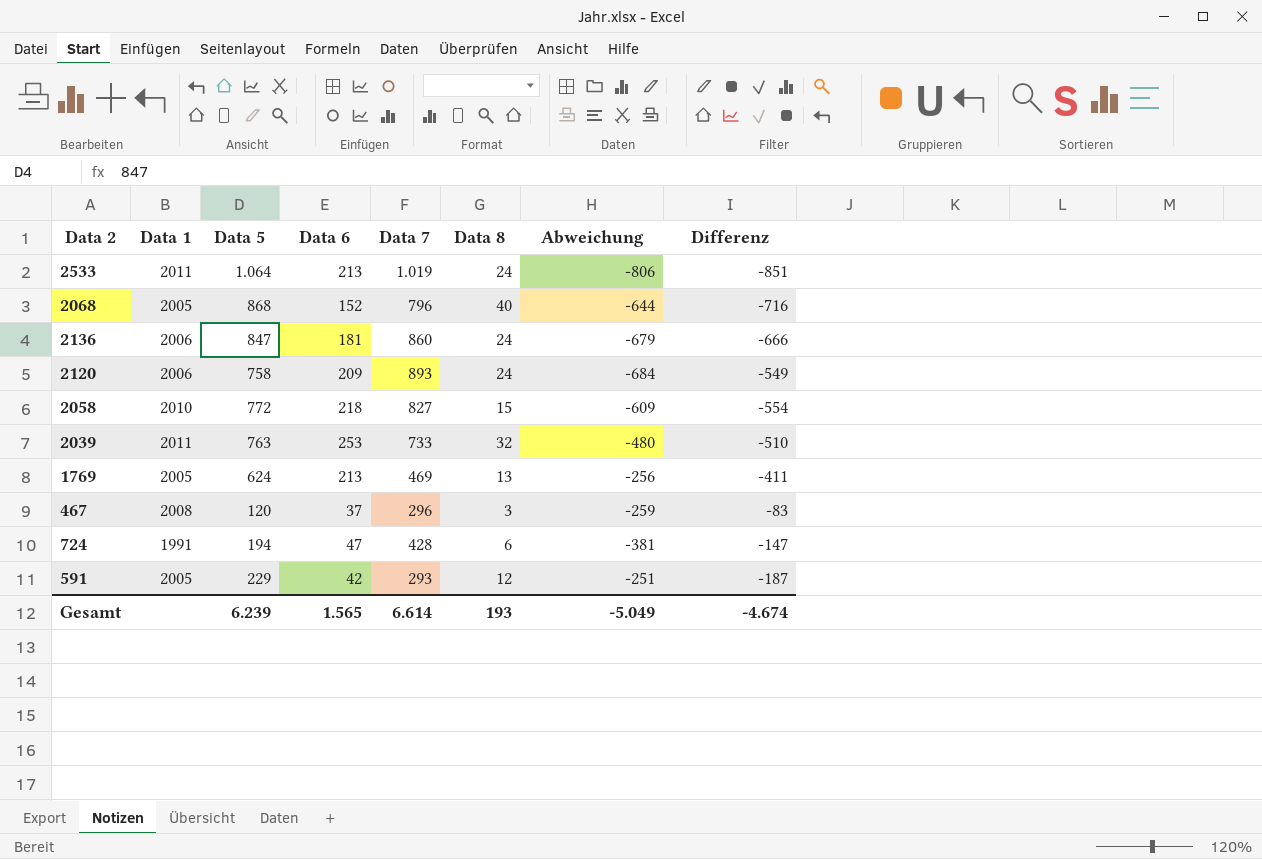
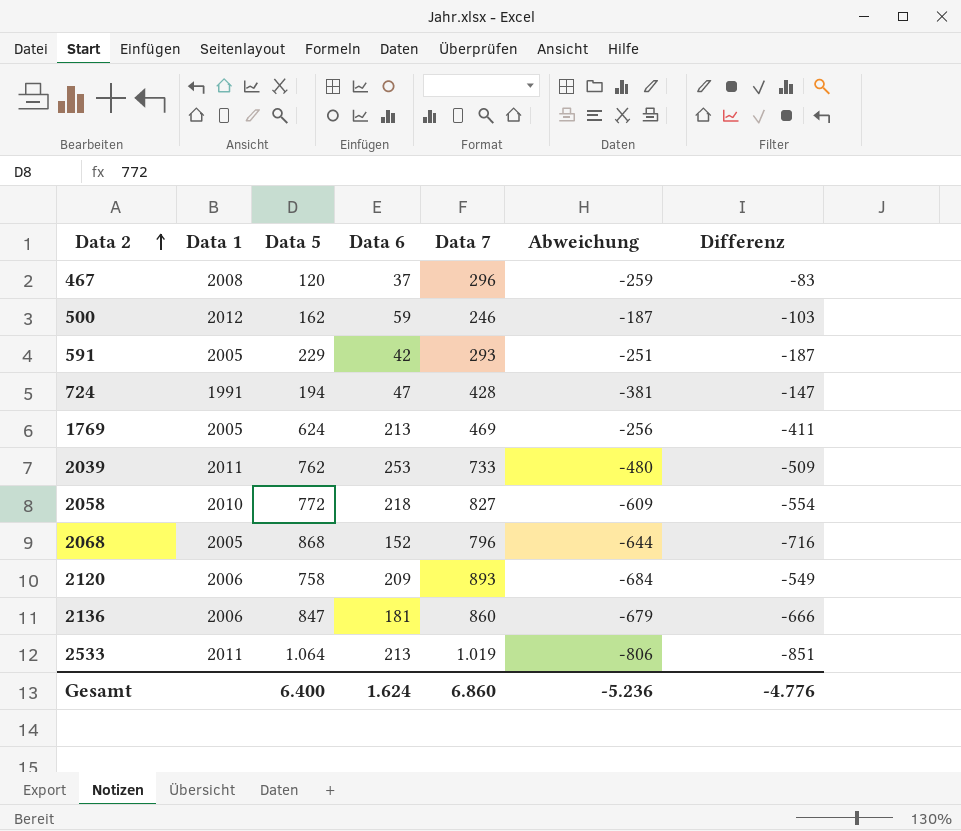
row order: none -> Data 2 ascending
column Data 8 | position: 6 -> none
row 500: none -> 2012 | 162 | 59 | 246 | -187 | -103
2039 | Data 5: 763 -> 762
2039 | Differenz: -510 -> -509
Gesamt | Data 5: 6.239 -> 6.400
Gesamt | Data 6: 1.565 -> 1.624
Gesamt | Data 7: 6.614 -> 6.860
Gesamt | Abweichung: -5.049 -> -5.236
Gesamt | Differenz: -4.674 -> -4.776

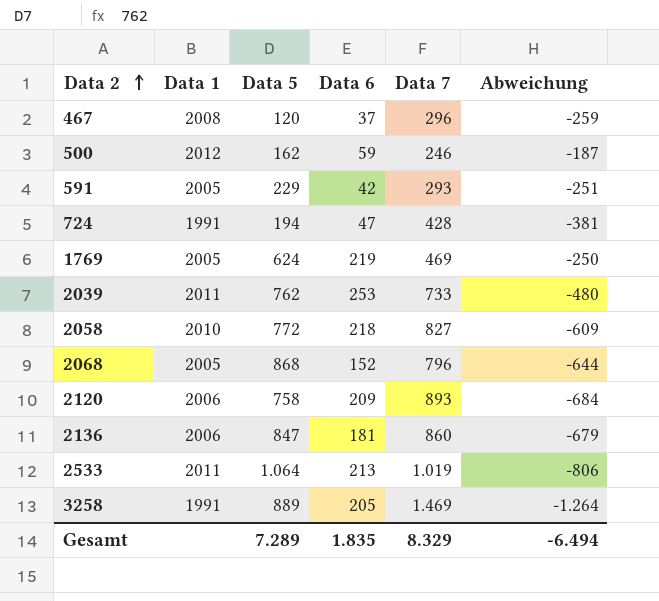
column Differenz | formula: [Data 6] - [Data 5] -> none
1769 | Data 6: 213 -> 219
1769 | Abweichung: -256 -> -250
row 3258: none -> 1991 | 889 | 205 | 1.469 | -1.264
Gesamt | Data 5: 6.400 -> 7.289
Gesamt | Data 6: 1.624 -> 1.835
Gesamt | Data 7: 6.860 -> 8.329
Gesamt | Abweichung: -5.236 -> -6.494

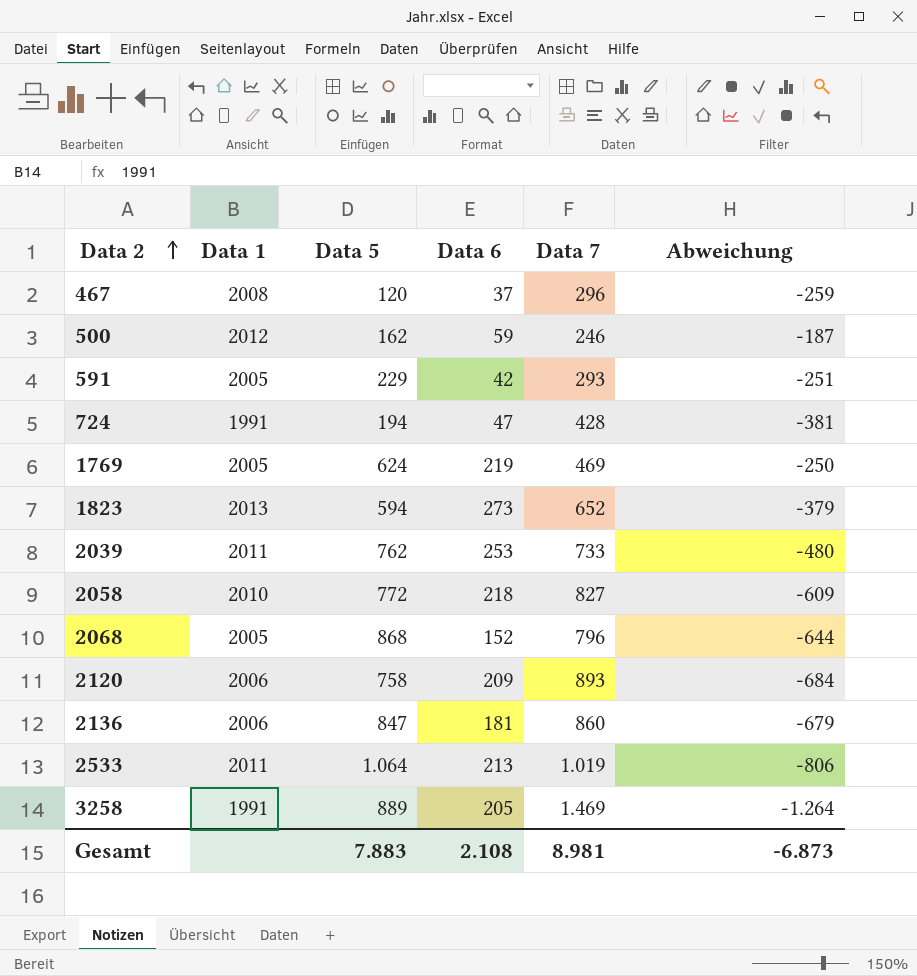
row 1823: none -> 2013 | 594 | 273 | 652 | -379
Gesamt | Data 5: 7.289 -> 7.883
Gesamt | Data 6: 1.835 -> 2.108
Gesamt | Data 7: 8.329 -> 8.981
Gesamt | Abweichung: -6.494 -> -6.873

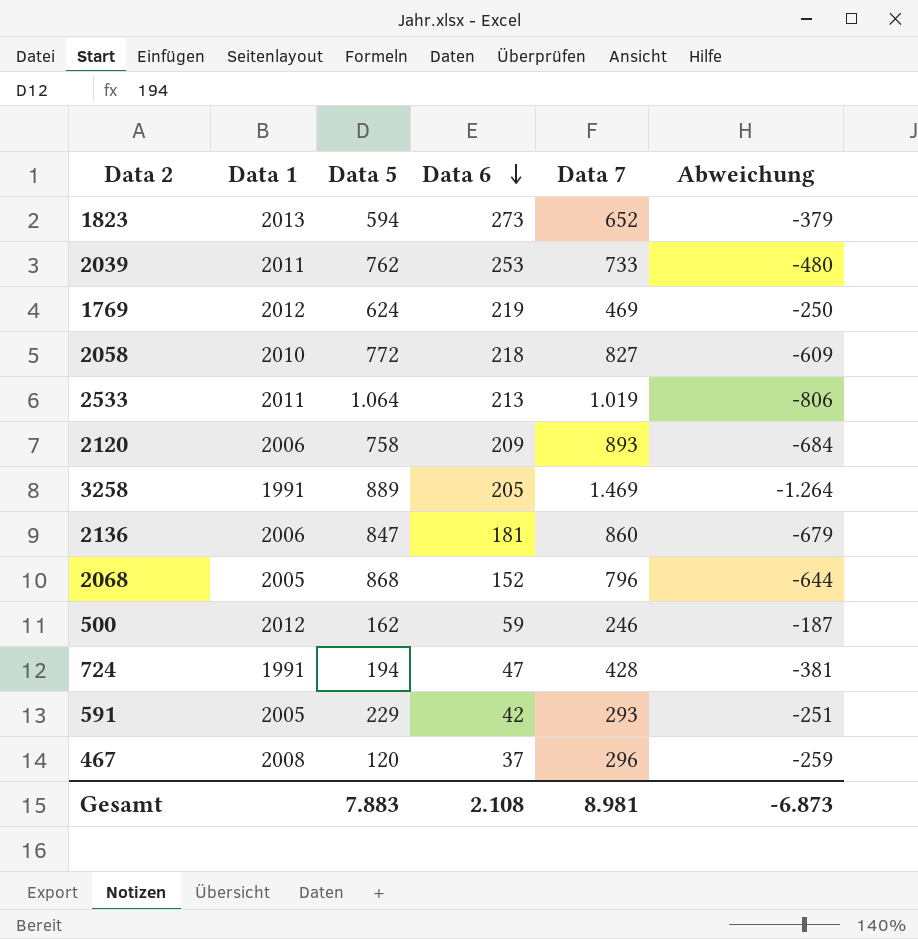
row order: Data 2 ascending -> Data 6 descending
1769 | Data 1: 2005 -> 2012

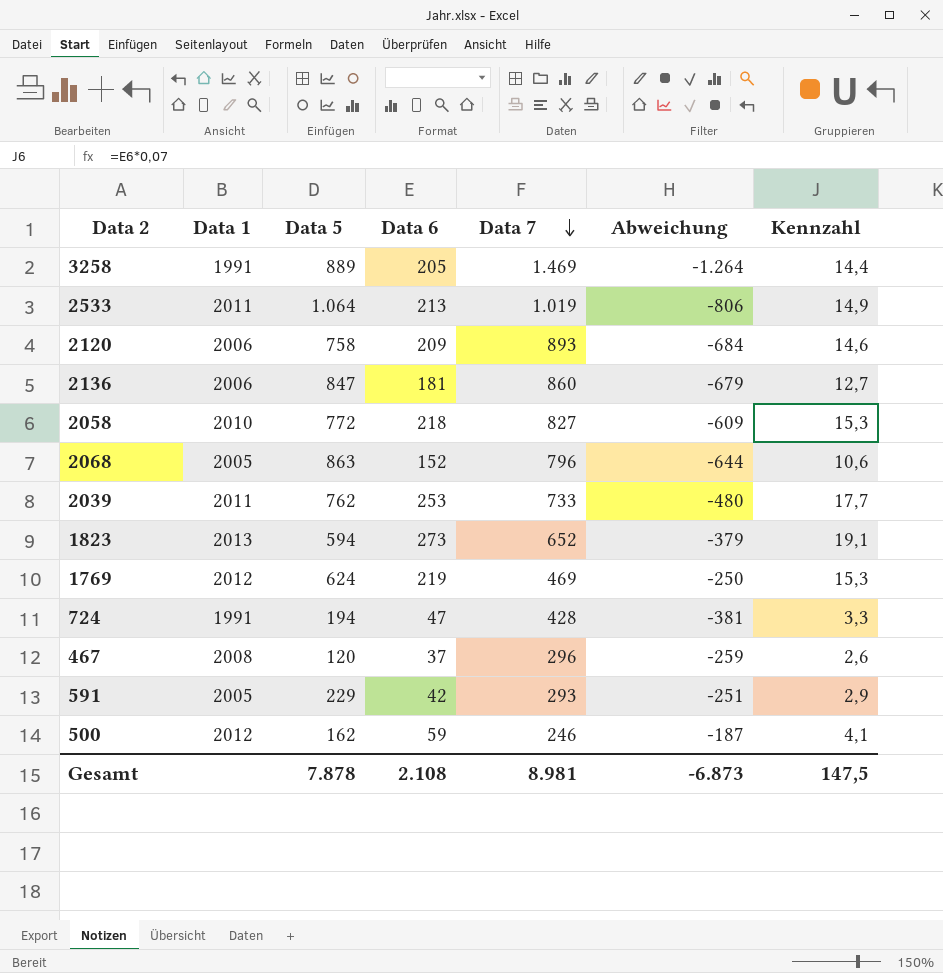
row order: Data 6 descending -> Data 7 descending
column Kennzahl | formula: none -> [Data 6] * 0,07
2068 | Data 5: 868 -> 863
Gesamt | Data 5: 7.883 -> 7.878

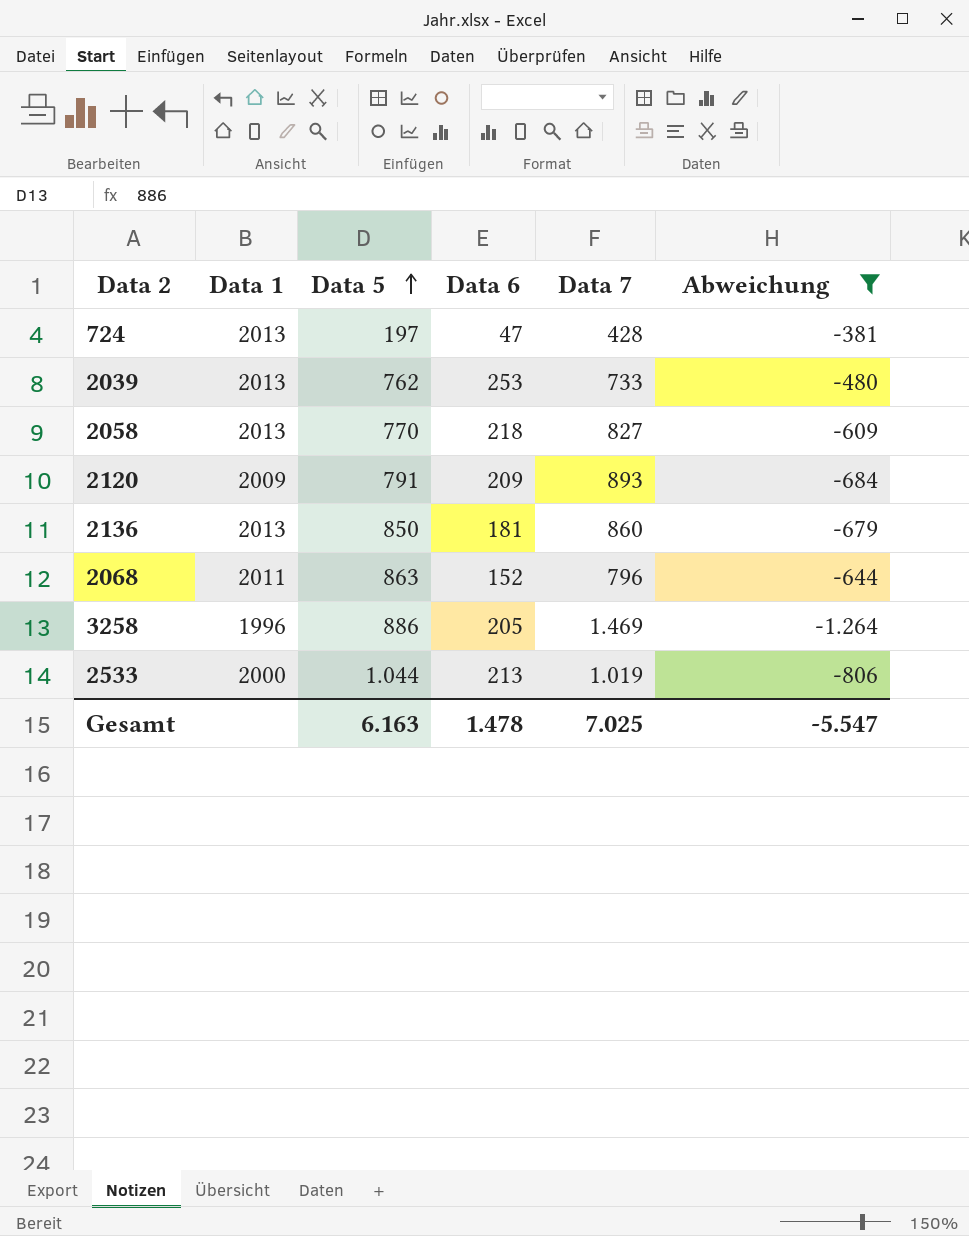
filter: none -> Abweichung <= -381
row order: Data 7 descending -> Data 5 ascending
column Kennzahl | formula: [Data 6] * 0,07 -> none
724 | Data 1: 1991 -> 2013
724 | Data 5: 194 -> 197
2039 | Data 1: 2011 -> 2013
2058 | Data 1: 2010 -> 2013
2058 | Data 5: 772 -> 770
2120 | Data 1: 2006 -> 2009
2120 | Data 5: 758 -> 791
2136 | Data 1: 2006 -> 2013
2136 | Data 5: 847 -> 850
2068 | Data 1: 2005 -> 2011
3258 | Data 1: 1991 -> 1996
3258 | Data 5: 889 -> 886
2533 | Data 1: 2011 -> 2000
2533 | Data 5: 1.064 -> 1.044
Gesamt | Data 5: 7.878 -> 6.163
Gesamt | Data 6: 2.108 -> 1.478
Gesamt | Data 7: 8.981 -> 7.025
Gesamt | Abweichung: -6.873 -> -5.547

